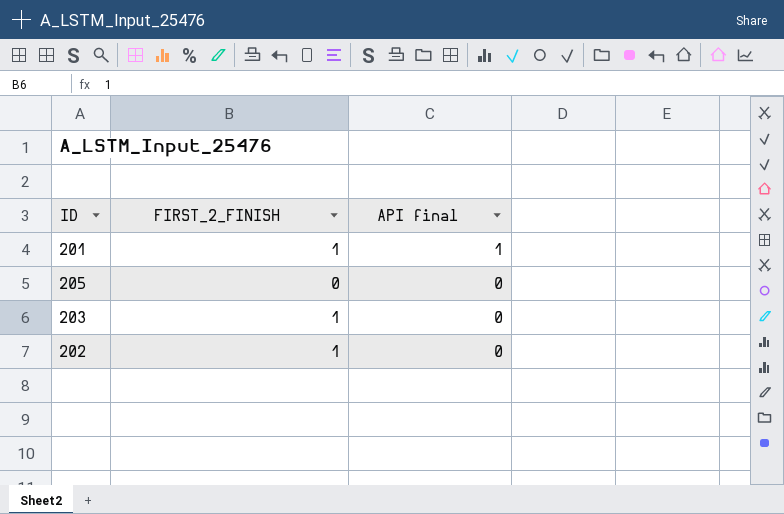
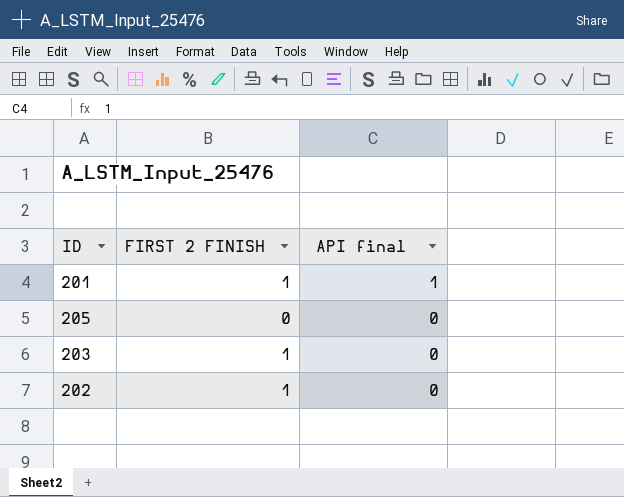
column name: FIRST_2_FINISH -> FIRST 2 FINISH

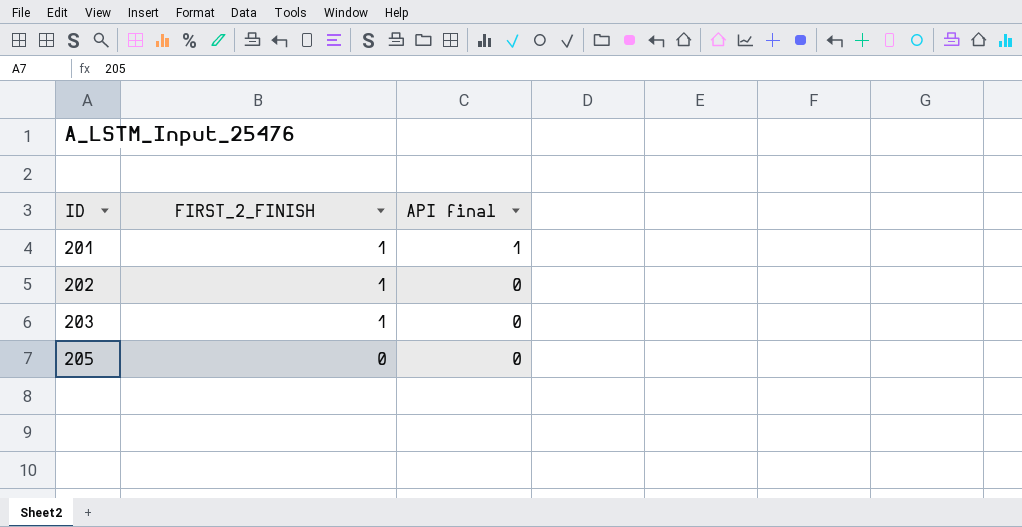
row order: API final descending -> ID ascending
column name: FIRST 2 FINISH -> FIRST_2_FINISH

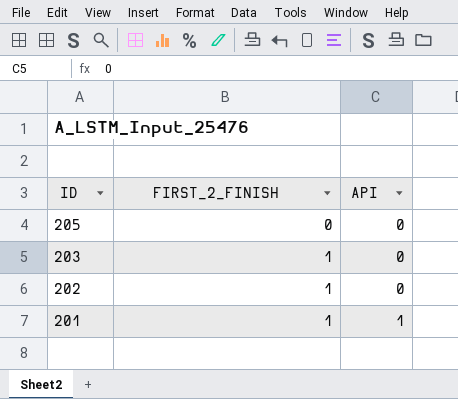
row order: ID ascending -> ID descending
column name: API final -> API

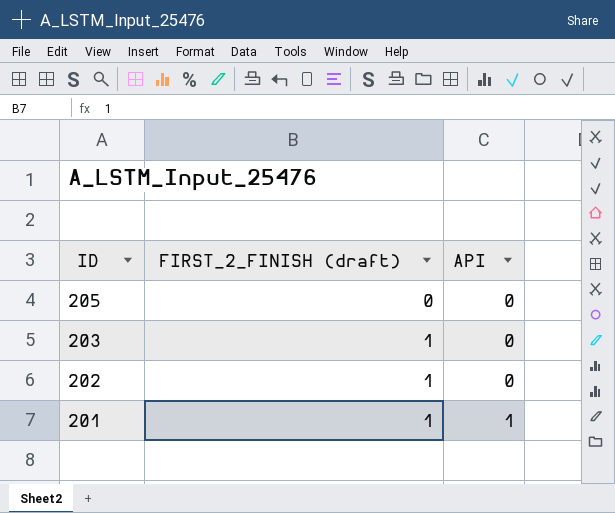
column name: FIRST_2_FINISH -> FIRST_2_FINISH (draft)

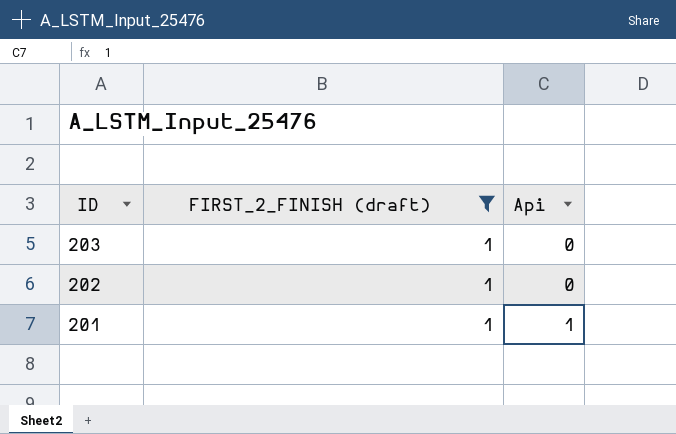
filter: none -> FIRST_2_FINISH (draft) = 1
column name: API -> Api

